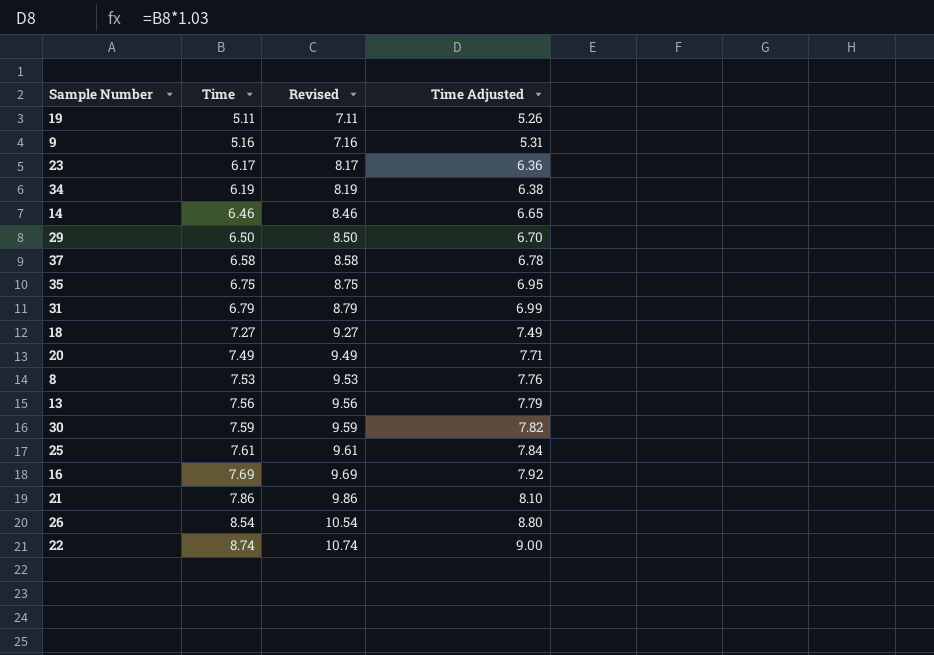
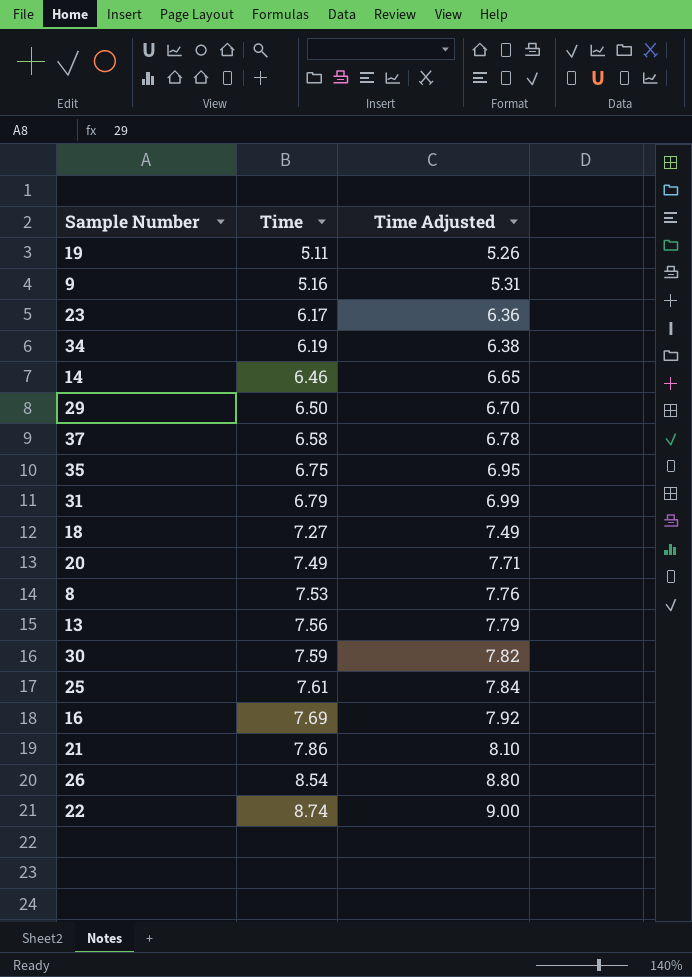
column Revised | formula: [Time] + 2 -> none

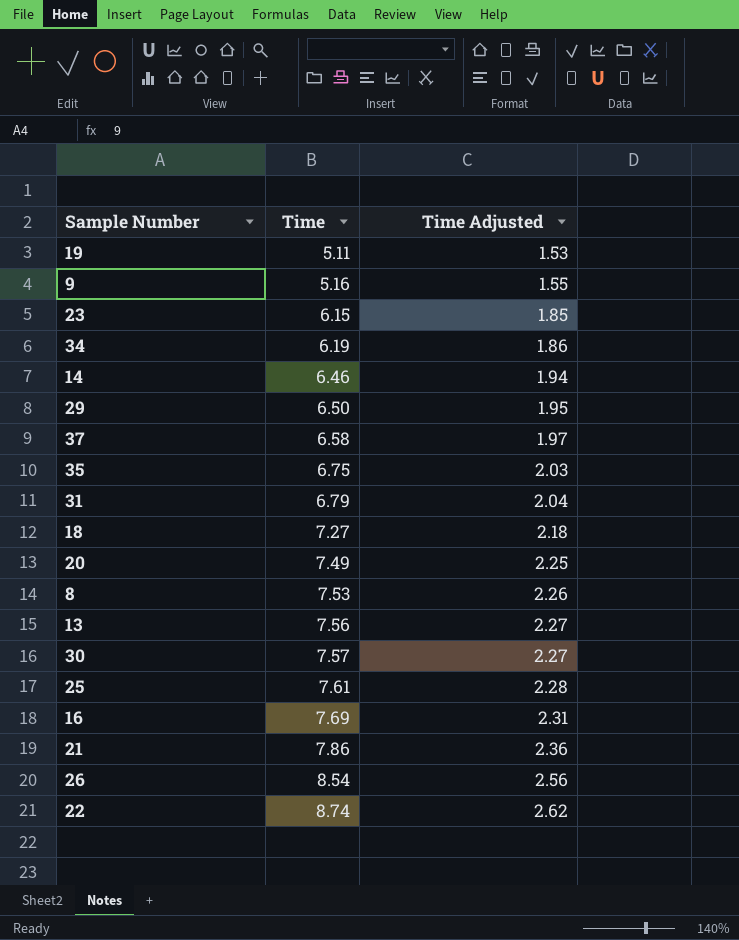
column Time Adjusted | formula: [Time] * 1.03 -> [Time] * 0.3
23 | Time: 6.17 -> 6.15
30 | Time: 7.59 -> 7.57

